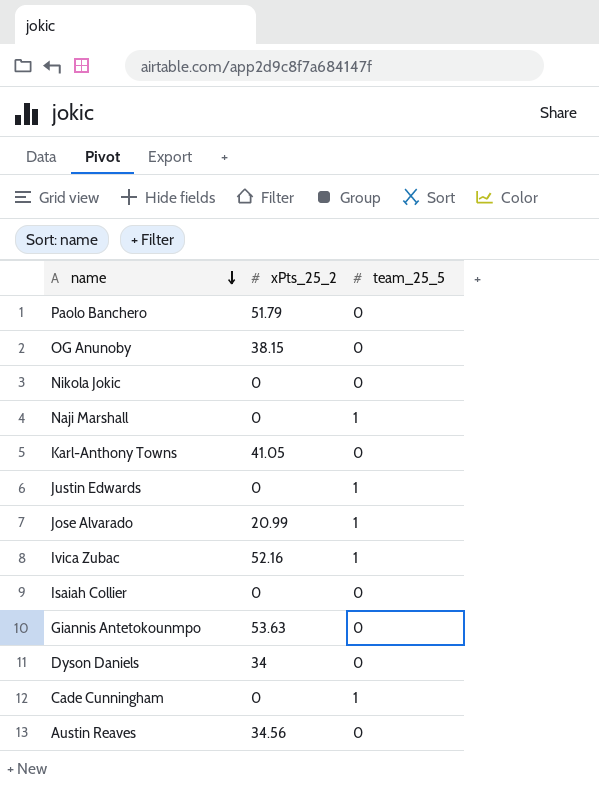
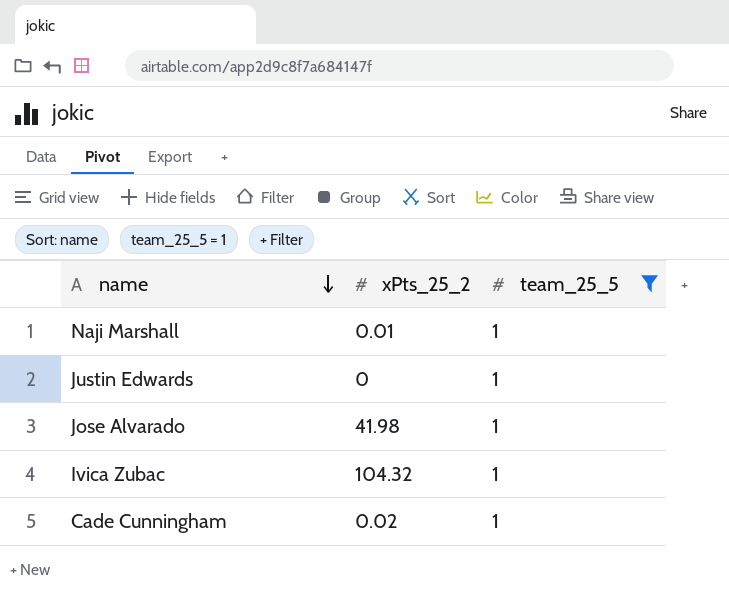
filter: none -> team_25_5 = 1
Naji Marshall | xPts_25_2: 0 -> 0.01
Jose Alvarado | xPts_25_2: 20.99 -> 41.98
Ivica Zubac | xPts_25_2: 52.16 -> 104.32
Cade Cunningham | xPts_25_2: 0 -> 0.02

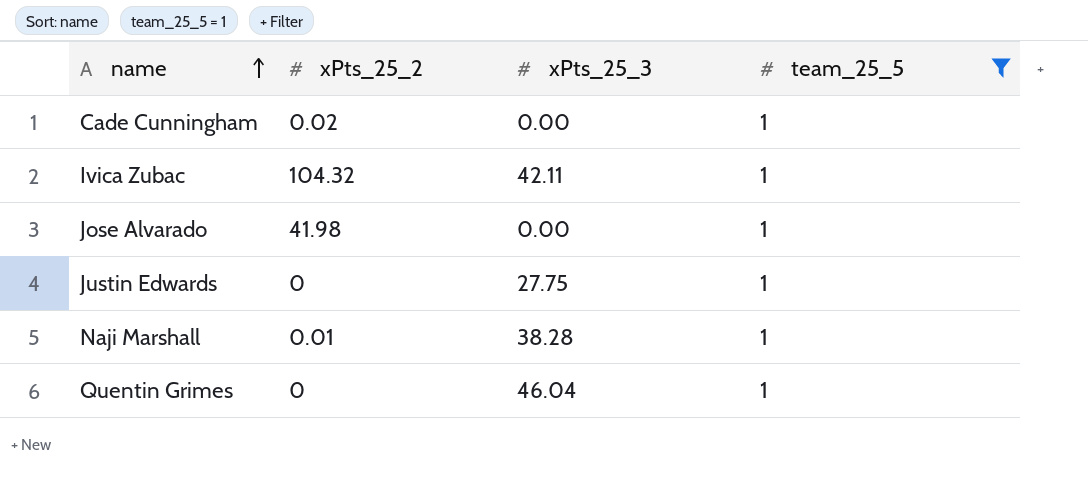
row order: name descending -> name ascending
column xPts_25_3 | position: none -> 3
row Quentin Grimes: none -> 0 | 46.04 | 1

